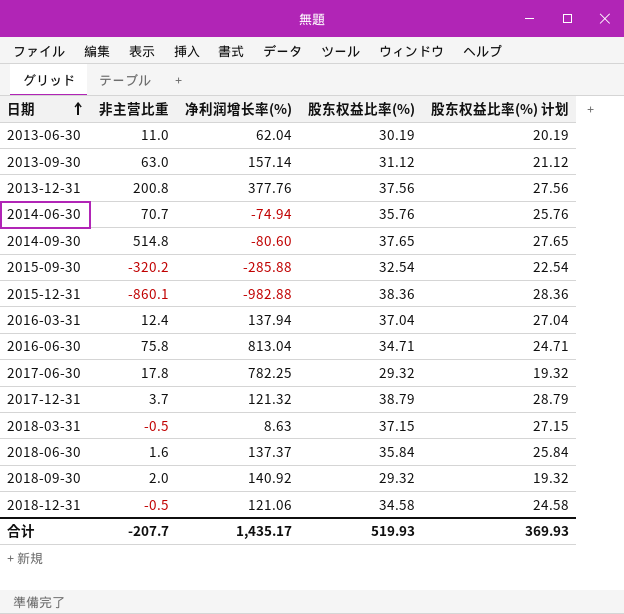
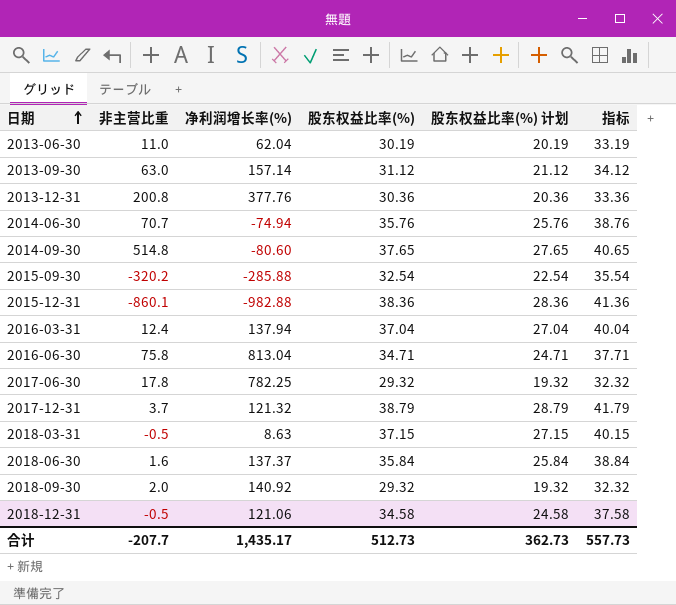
column 指标 | formula: none -> [股东权益比率(%)] + 3
2013-12-31 | 股东权益比率(%): 37.56 -> 30.36
2013-12-31 | 股东权益比率(%) 计划: 27.56 -> 20.36
合计 | 股东权益比率(%): 519.93 -> 512.73
合计 | 股东权益比率(%) 计划: 369.93 -> 362.73

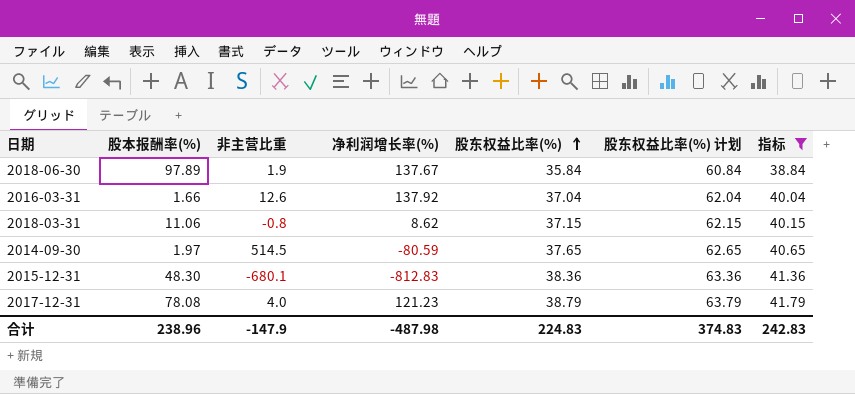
filter: none -> 指标 >= 38.84
row order: 日期 ascending -> 股东权益比率(%) ascending
column 股本报酬率(%) | position: none -> 2
column 股东权益比率(%) 计划 | formula: [股东权益比率(%)] - 10 -> [股东权益比率(%)] + 25
2018-06-30 | 非主营比重: 1.6 -> 1.9
2018-06-30 | 净利润增长率(%): 137.37 -> 137.67
2016-03-31 | 非主营比重: 12.4 -> 12.6
2016-03-31 | 净利润增长率(%): 137.94 -> 137.92
2018-03-31 | 非主营比重: -0.5 -> -0.8
2018-03-31 | 净利润增长率(%): 8.63 -> 8.62
2014-09-30 | 非主营比重: 514.8 -> 514.5
2014-09-30 | 净利润增长率(%): -80.60 -> -80.59
2015-12-31 | 非主营比重: -860.1 -> -680.1
2015-12-31 | 净利润增长率(%): -982.88 -> -812.83
2017-12-31 | 非主营比重: 3.7 -> 4.0
2017-12-31 | 净利润增长率(%): 121.32 -> 121.23
合计 | 非主营比重: -207.7 -> -147.9
合计 | 净利润增长率(%): 1,435.17 -> -487.98
合计 | 股东权益比率(%): 512.73 -> 224.83
合计 | 股东权益比率(%) 计划: 362.73 -> 374.83
合计 | 指标: 557.73 -> 242.83

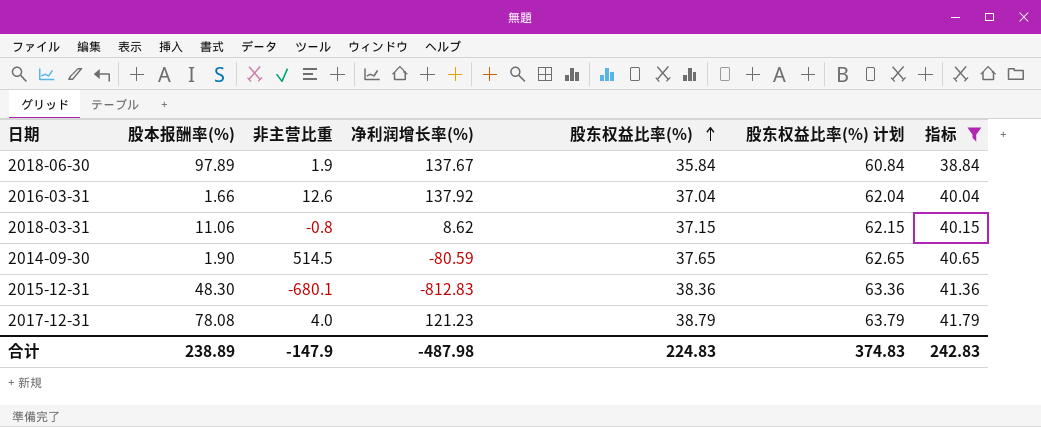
2014-09-30 | 股本报酬率(%): 1.97 -> 1.90
合计 | 股本报酬率(%): 238.96 -> 238.89

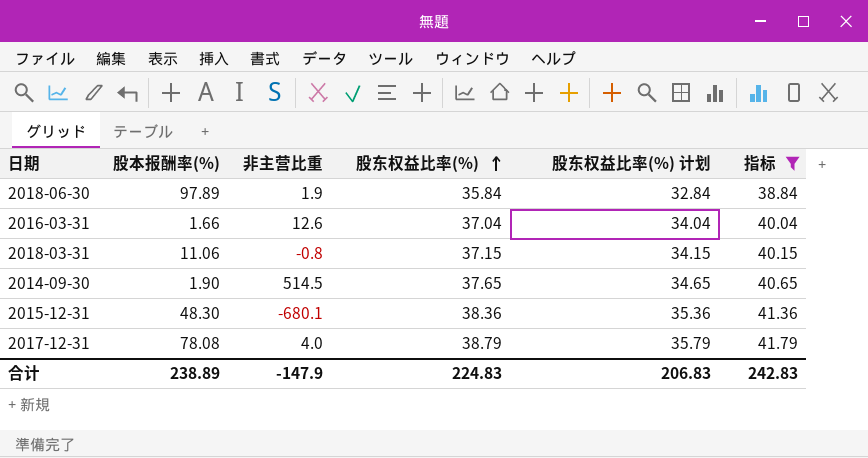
column 净利润增长率(%) | position: 4 -> none
column 股东权益比率(%) 计划 | formula: [股东权益比率(%)] + 25 -> [股东权益比率(%)] - 3
合计 | 股东权益比率(%) 计划: 374.83 -> 206.83

